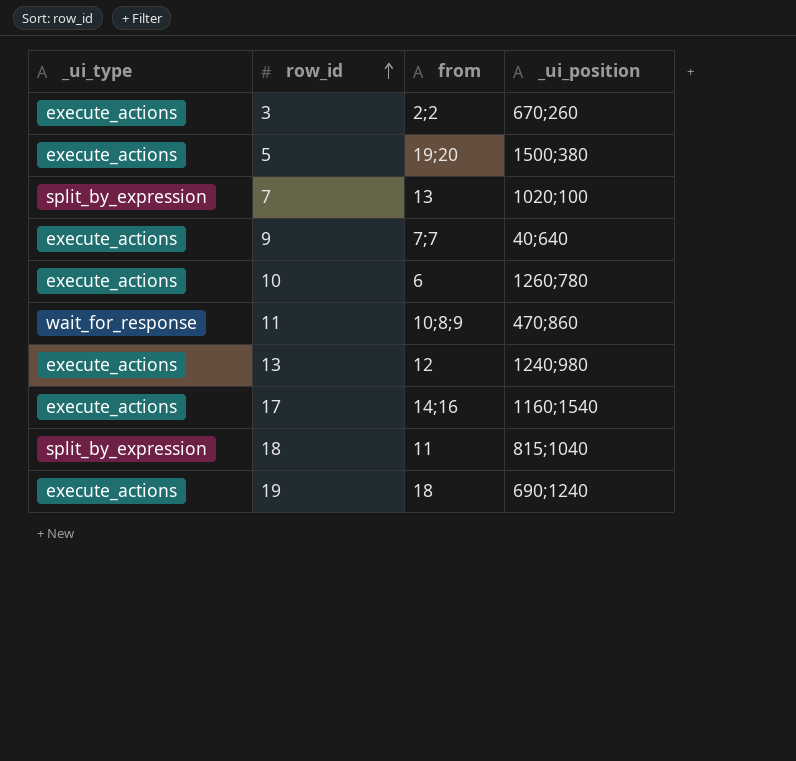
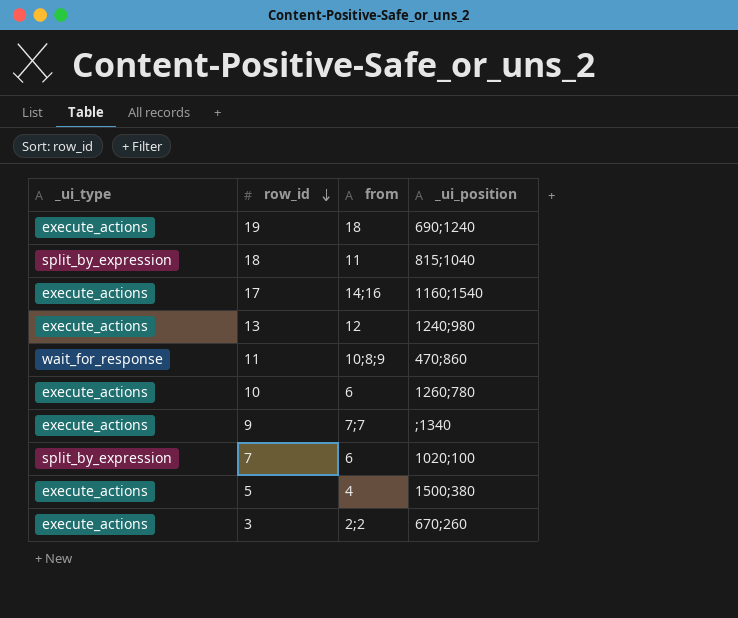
row order: row_id ascending -> row_id descending
9 | _ui_position: 40;640 -> ;1340
7 | from: 13 -> 6
5 | from: 19;20 -> 4

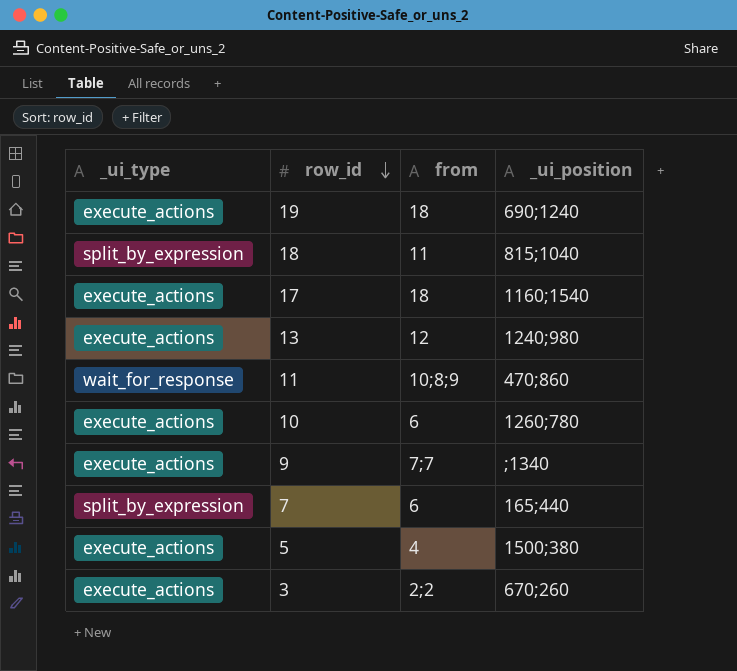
17 | from: 14;16 -> 18
7 | _ui_position: 1020;100 -> 165;440

